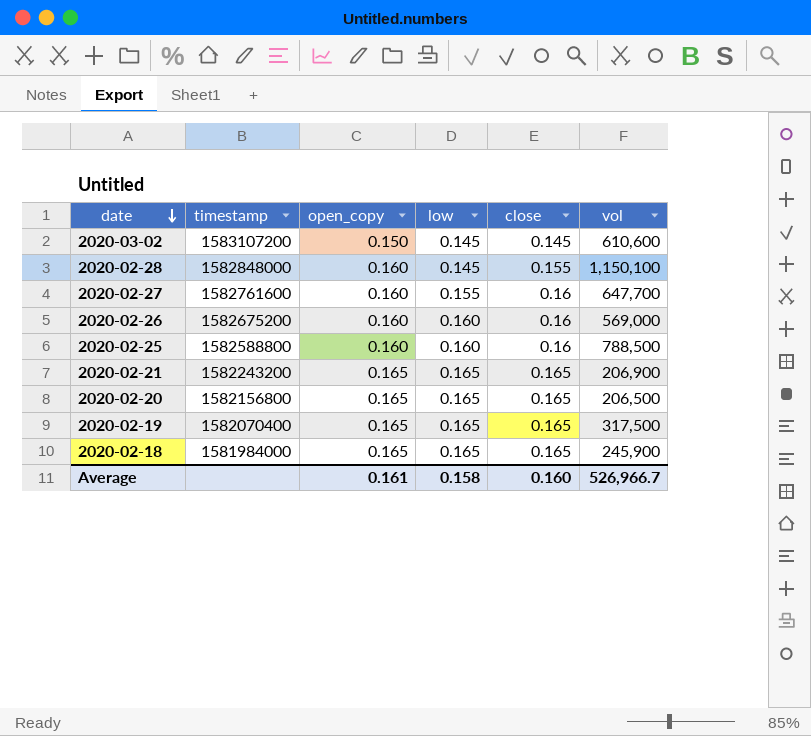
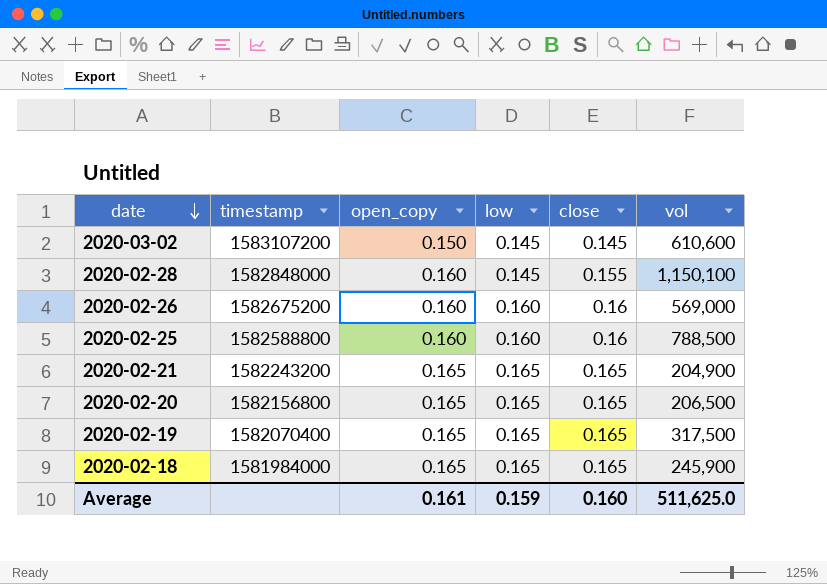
row 2020-02-27: 1582761600 | 0.160 | 0.155 | 0.16 | 647,700 -> none
2020-02-21 | vol: 206,900 -> 204,900
Average | low: 0.158 -> 0.159
Average | vol: 526,966.7 -> 511,625.0

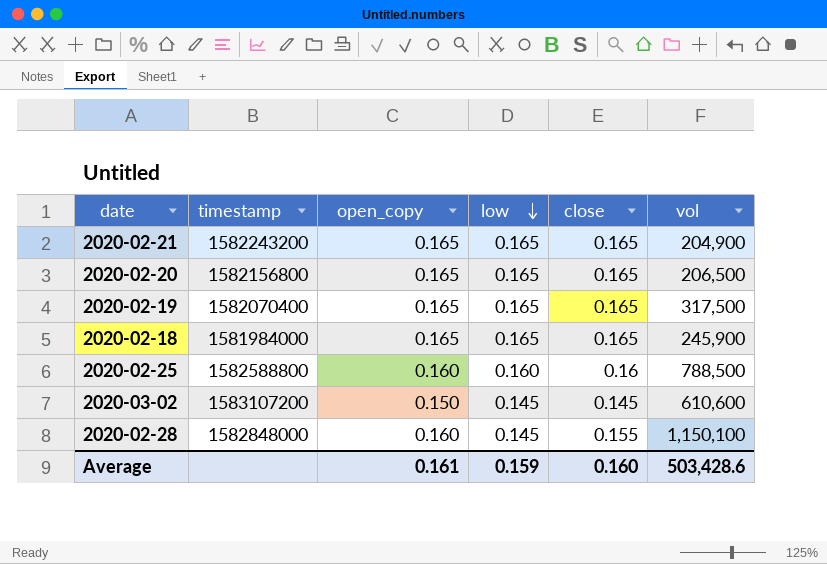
row order: date descending -> low descending
row 2020-02-26: 1582675200 | 0.160 | 0.160 | 0.16 | 569,000 -> none
Average | vol: 511,625.0 -> 503,428.6

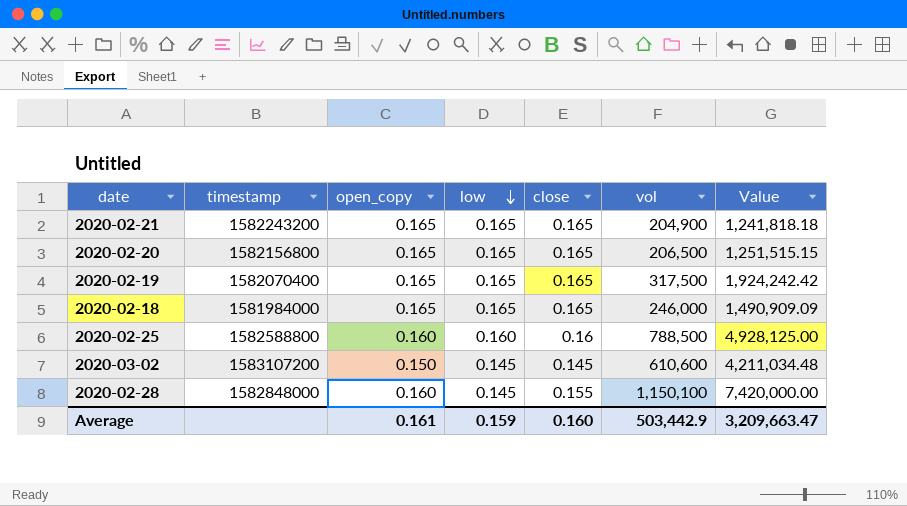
column Value | formula: none -> [vol] / [close]
2020-02-18 | vol: 245,900 -> 246,000
Average | vol: 503,428.6 -> 503,442.9

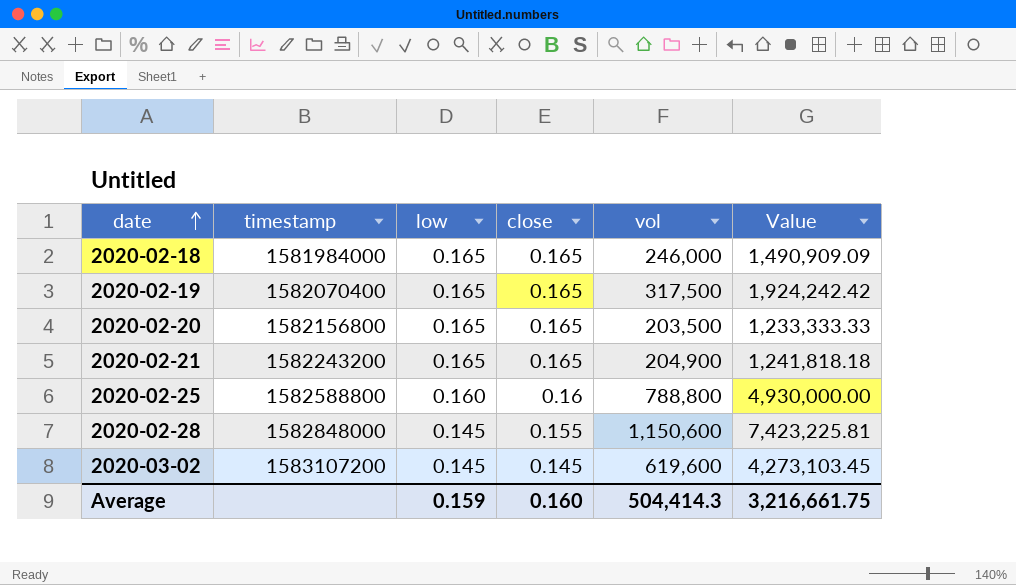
row order: low descending -> date ascending
column open_copy | position: 3 -> none
2020-02-20 | vol: 206,500 -> 203,500
2020-02-20 | Value: 1,251,515.15 -> 1,233,333.33
2020-02-25 | vol: 788,500 -> 788,800
2020-02-25 | Value: 4,928,125.00 -> 4,930,000.00
2020-02-28 | vol: 1,150,100 -> 1,150,600
2020-02-28 | Value: 7,420,000.00 -> 7,423,225.81
2020-03-02 | vol: 610,600 -> 619,600
2020-03-02 | Value: 4,211,034.48 -> 4,273,103.45
Average | vol: 503,442.9 -> 504,414.3
Average | Value: 3,209,663.47 -> 3,216,661.75

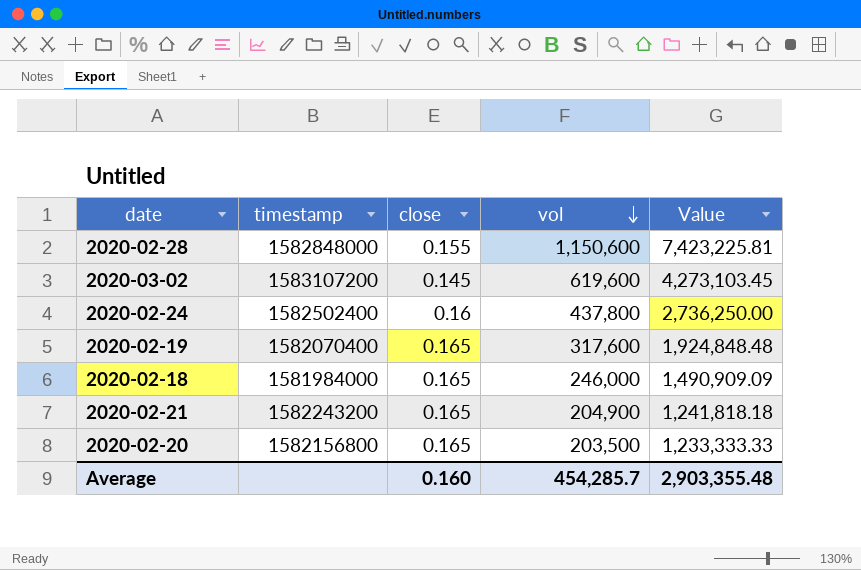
row order: date ascending -> vol descending
column low | position: 3 -> none
row 2020-02-25: 1582588800 | 0.160 | 0.16 | 788,800 | 4,930,000.00 -> none
row 2020-02-24: none -> 1582502400 | 0.16 | 437,800 | 2,736,250.00
2020-02-19 | vol: 317,500 -> 317,600
2020-02-19 | Value: 1,924,242.42 -> 1,924,848.48
Average | vol: 504,414.3 -> 454,285.7
Average | Value: 3,216,661.75 -> 2,903,355.48

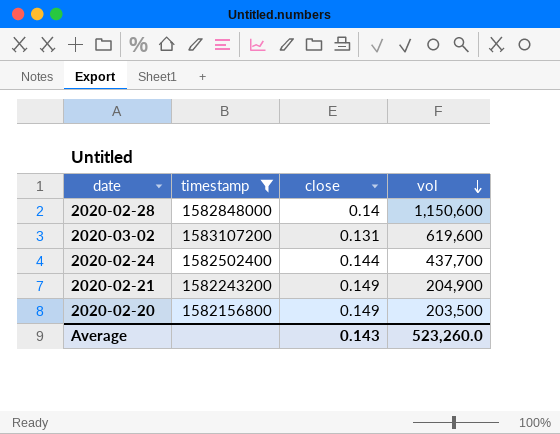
filter: none -> timestamp >= 1582156800
column Value | formula: [vol] / [close] -> none
2020-02-28 | close: 0.155 -> 0.14
2020-03-02 | close: 0.145 -> 0.131
2020-02-24 | close: 0.16 -> 0.144
2020-02-24 | vol: 437,800 -> 437,700
2020-02-21 | close: 0.165 -> 0.149
2020-02-20 | close: 0.165 -> 0.149
Average | close: 0.160 -> 0.143
Average | vol: 454,285.7 -> 523,260.0

